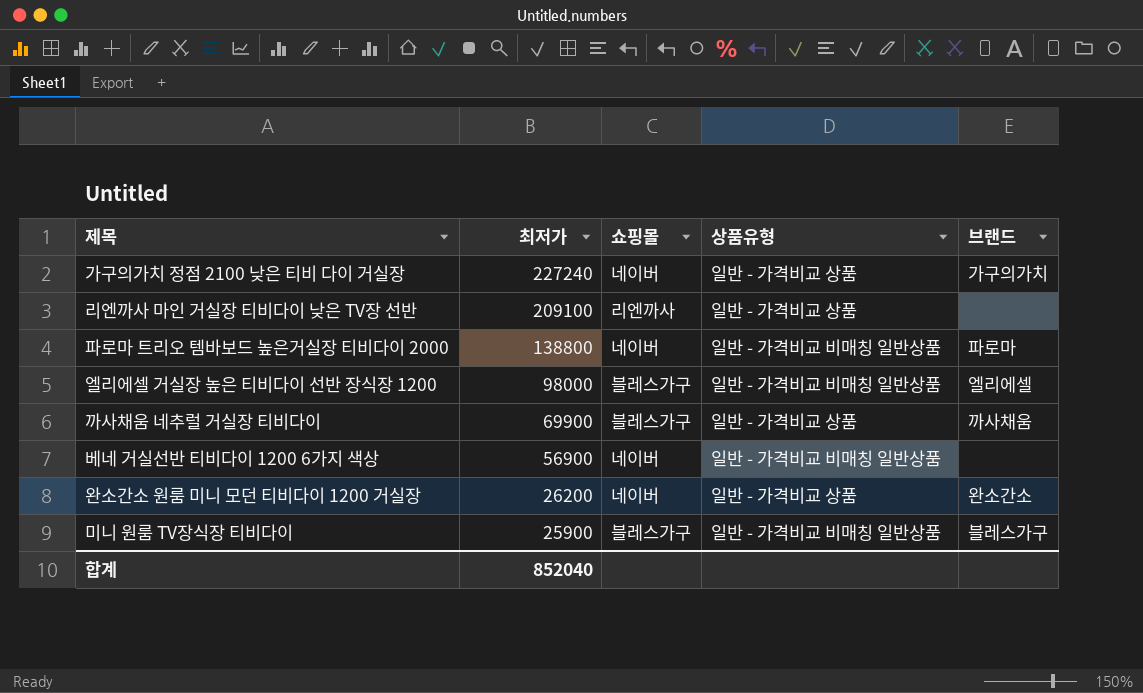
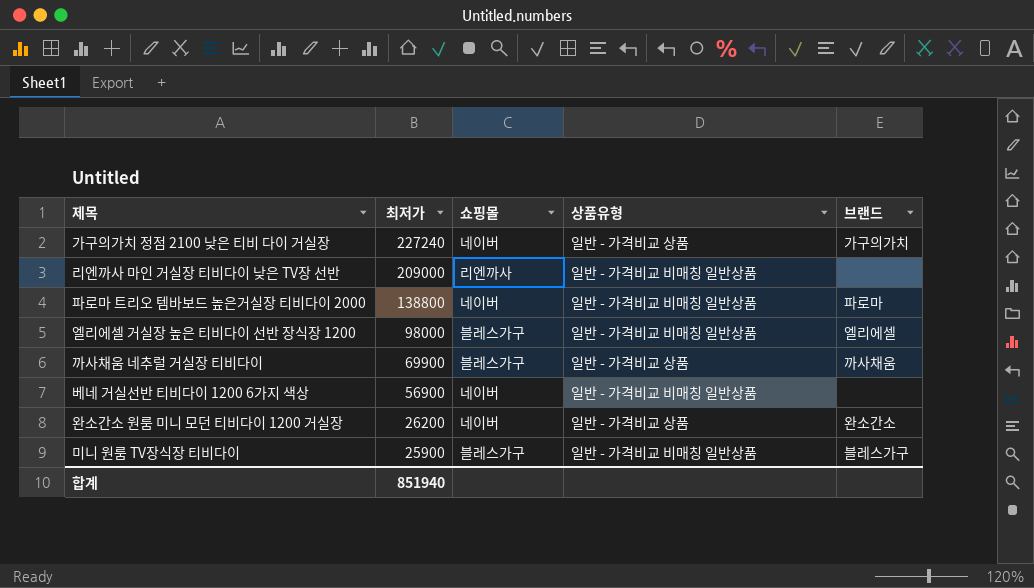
리엔까사 마인 거실장 티비다이 낮은 TV장 선반 | 최저가: 209100 -> 209000
리엔까사 마인 거실장 티비다이 낮은 TV장 선반 | 상품유형: 일반 - 가격비교 상품 -> 일반 - 가격비교 비매칭 일반상품
합계 | 최저가: 852040 -> 851940

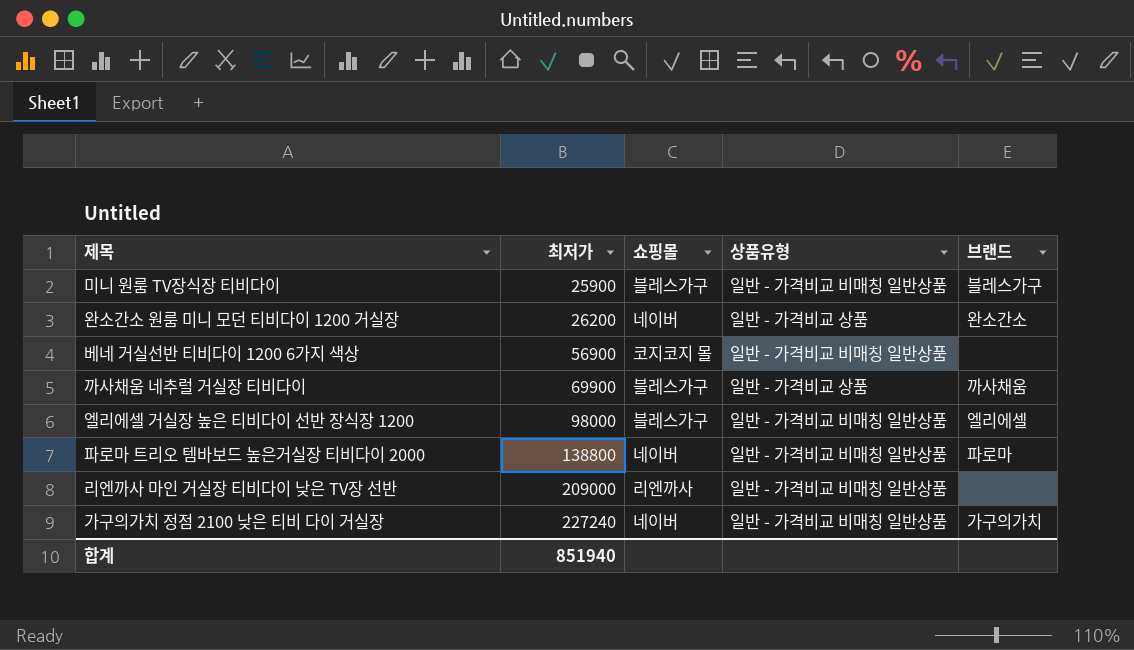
row order: 최저가 descending -> 최저가 ascending
베네 거실선반 티비다이 1200 6가지 색상 | 쇼핑몰: 네이버 -> 코지코지 몰
가구의가치 정점 2100 낮은 티비 다이 거실장 | 상품유형: 일반 - 가격비교 상품 -> 일반 - 가격비교 비매칭 일반상품

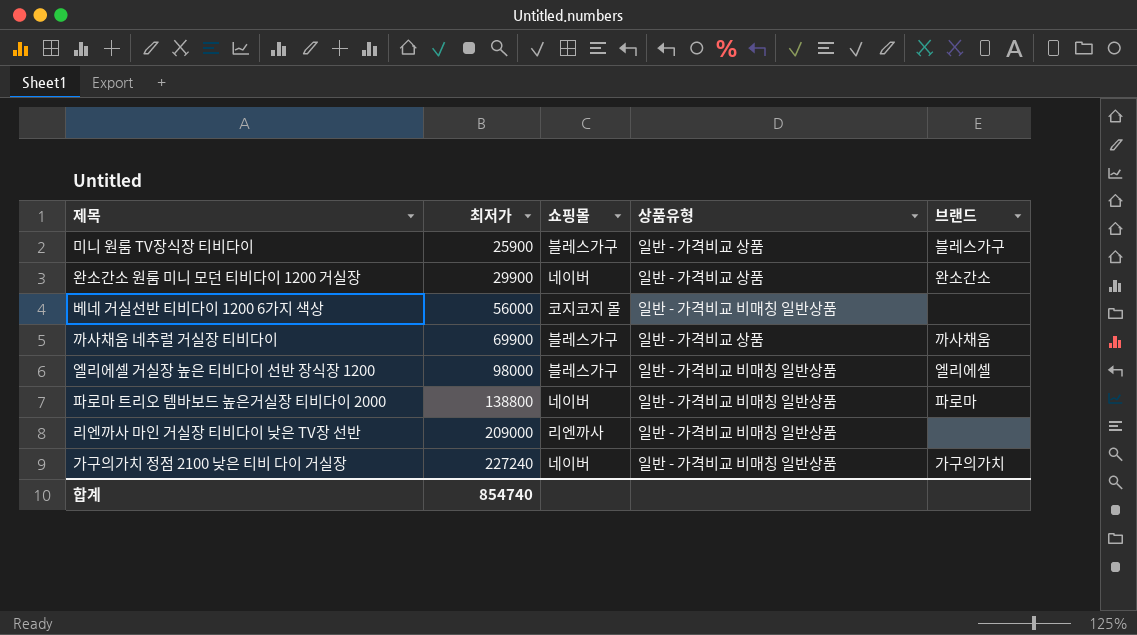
미니 원룸 TV장식장 티비다이 | 상품유형: 일반 - 가격비교 비매칭 일반상품 -> 일반 - 가격비교 상품
완소간소 원룸 미니 모던 티비다이 1200 거실장 | 최저가: 26200 -> 29900
베네 거실선반 티비다이 1200 6가지 색상 | 최저가: 56900 -> 56000
합계 | 최저가: 851940 -> 854740

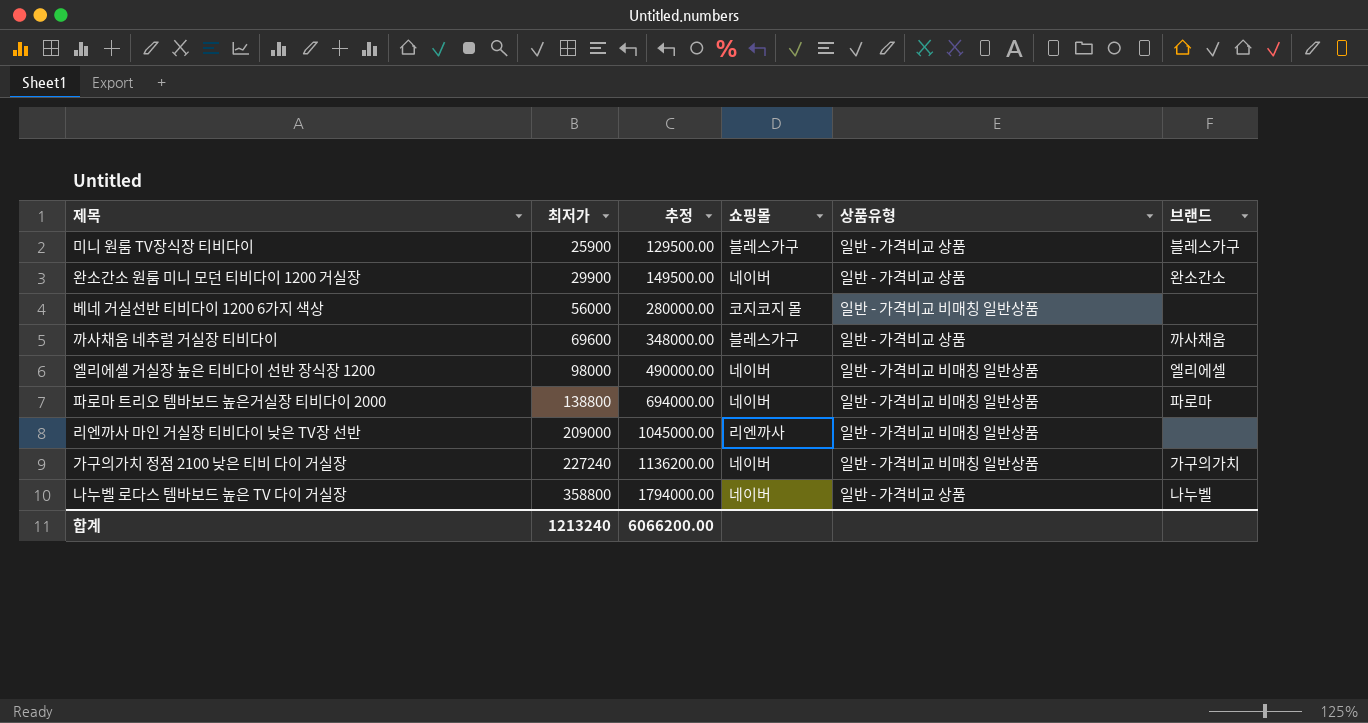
column 추정 | formula: none -> [최저가] * 5
까사채움 네추럴 거실장 티비다이 | 최저가: 69900 -> 69600
엘리에셀 거실장 높은 티비다이 선반 장식장 1200 | 쇼핑몰: 블레스가구 -> 네이버
row 나누벨 로다스 템바보드 높은 TV 다이 거실장: none -> 358800 | 1794000.00 | 네이버 | 일반 - 가격비교 상품 | 나누벨
합계 | 최저가: 854740 -> 1213240

